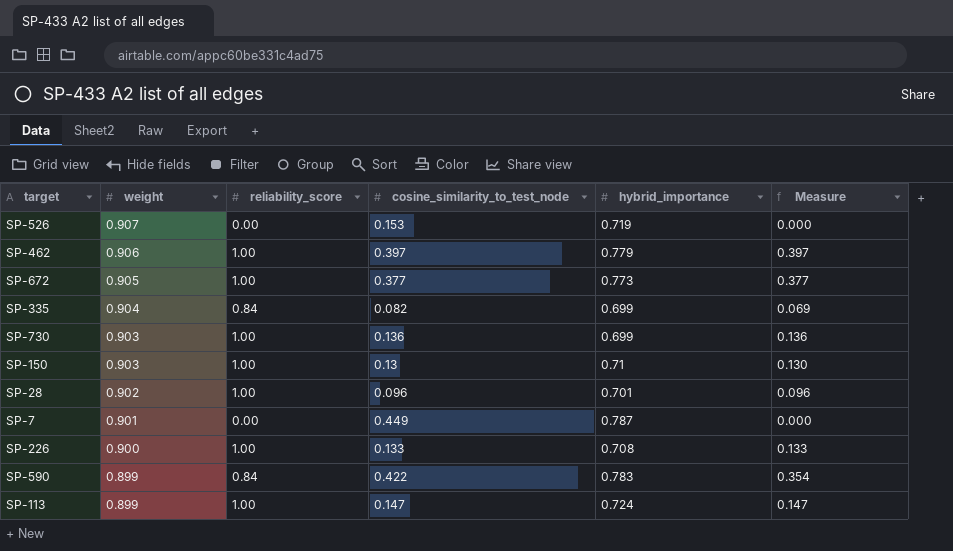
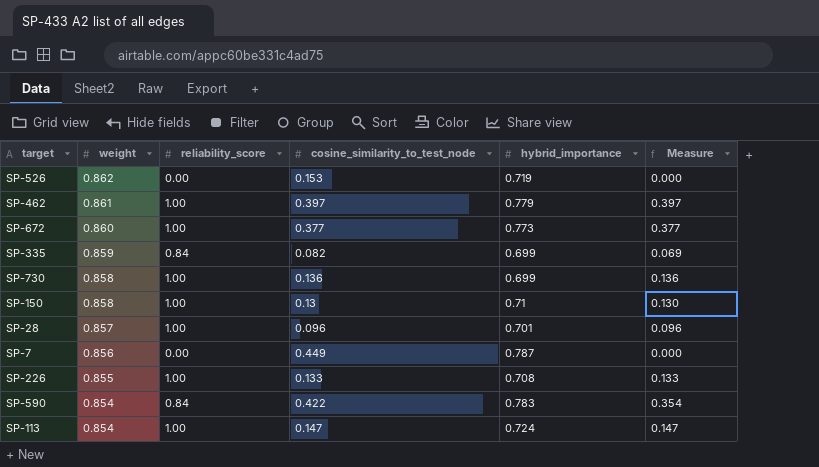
SP-526 | weight: 0.907 -> 0.862
SP-462 | weight: 0.906 -> 0.861
SP-672 | weight: 0.905 -> 0.860
SP-335 | weight: 0.904 -> 0.859
SP-730 | weight: 0.903 -> 0.858
SP-150 | weight: 0.903 -> 0.858
SP-28 | weight: 0.902 -> 0.857
SP-7 | weight: 0.901 -> 0.856
SP-226 | weight: 0.900 -> 0.855
SP-590 | weight: 0.899 -> 0.854
SP-113 | weight: 0.899 -> 0.854

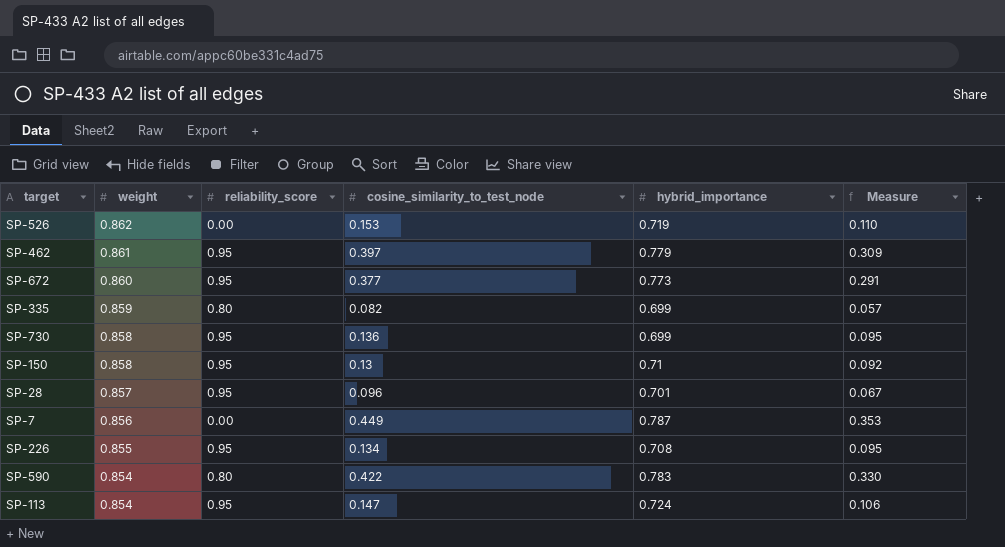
column Measure | formula: [reliability_score] * [cosine_similarity_to_test_node] -> [cosine_similarity_to_test_node] * [hybrid_importance]
SP-462 | reliability_score: 1.00 -> 0.95
SP-672 | reliability_score: 1.00 -> 0.95
SP-335 | reliability_score: 0.84 -> 0.80
SP-730 | reliability_score: 1.00 -> 0.95
SP-150 | reliability_score: 1.00 -> 0.95
SP-28 | reliability_score: 1.00 -> 0.95
SP-226 | reliability_score: 1.00 -> 0.95
SP-226 | cosine_similarity_to_test_node: 0.133 -> 0.134
SP-590 | reliability_score: 0.84 -> 0.80
SP-113 | reliability_score: 1.00 -> 0.95

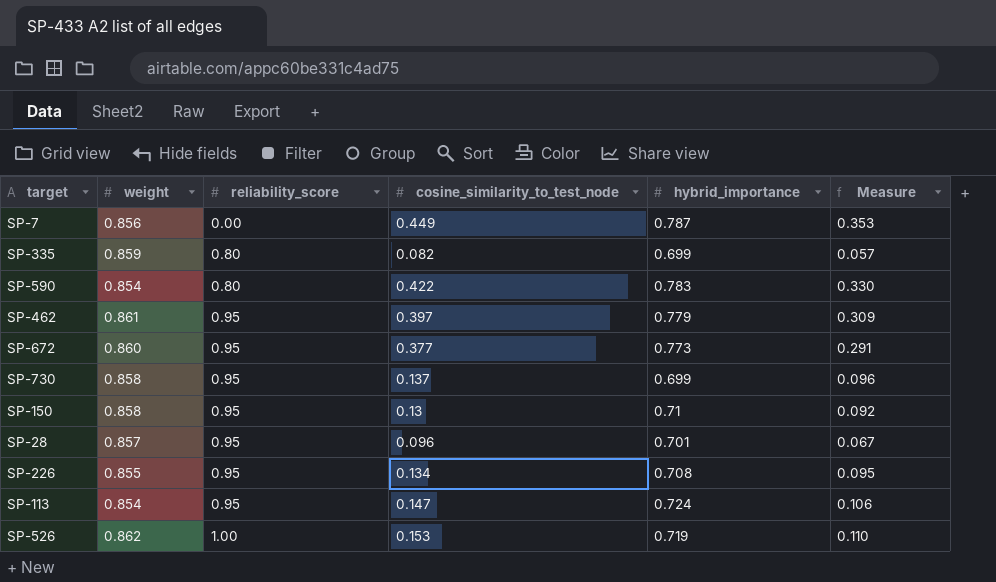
row order: weight descending -> reliability_score ascending
SP-730 | cosine_similarity_to_test_node: 0.136 -> 0.137
SP-730 | Measure: 0.095 -> 0.096
SP-526 | reliability_score: 0.00 -> 1.00

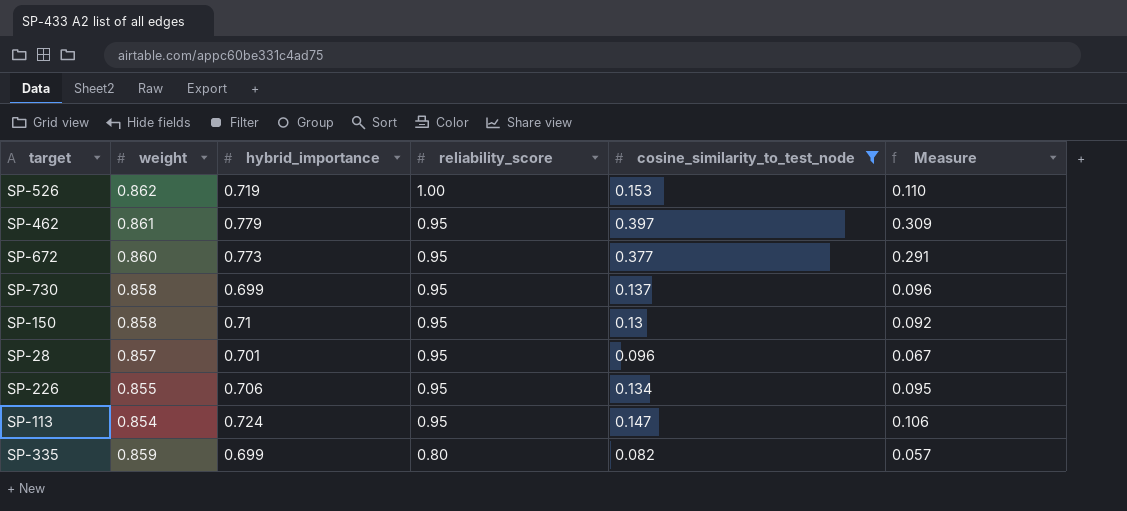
filter: none -> cosine_similarity_to_test_node <= 0.397
row order: reliability_score ascending -> reliability_score descending
column hybrid_importance | position: 5 -> 3
SP-226 | hybrid_importance: 0.708 -> 0.706

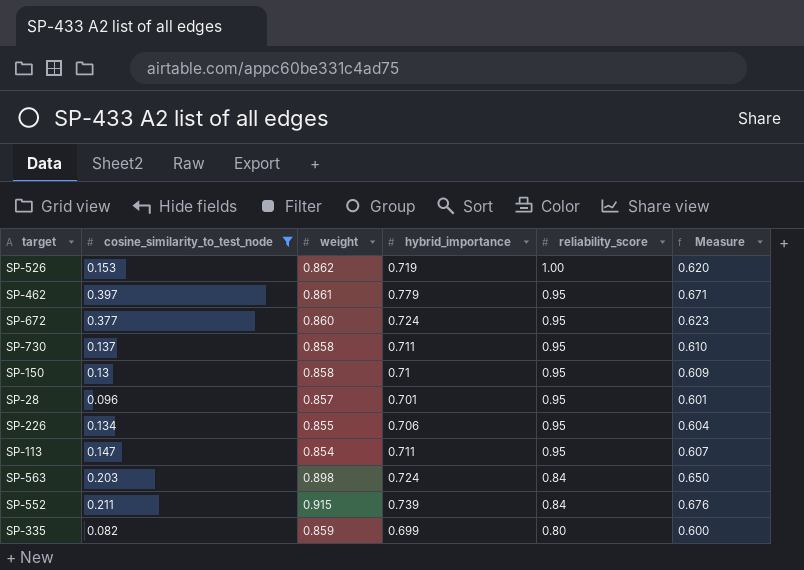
column cosine_similarity_to_test_node | position: 5 -> 2
column Measure | formula: [hybrid_importance] * [cosine_similarity_to_test_node] -> [weight] * [hybrid_importance]
SP-672 | hybrid_importance: 0.773 -> 0.724
SP-730 | hybrid_importance: 0.699 -> 0.711
SP-113 | hybrid_importance: 0.724 -> 0.711
row SP-563: none -> 0.203 | 0.898 | 0.724 | 0.84 | 0.650
row SP-552: none -> 0.211 | 0.915 | 0.739 | 0.84 | 0.676

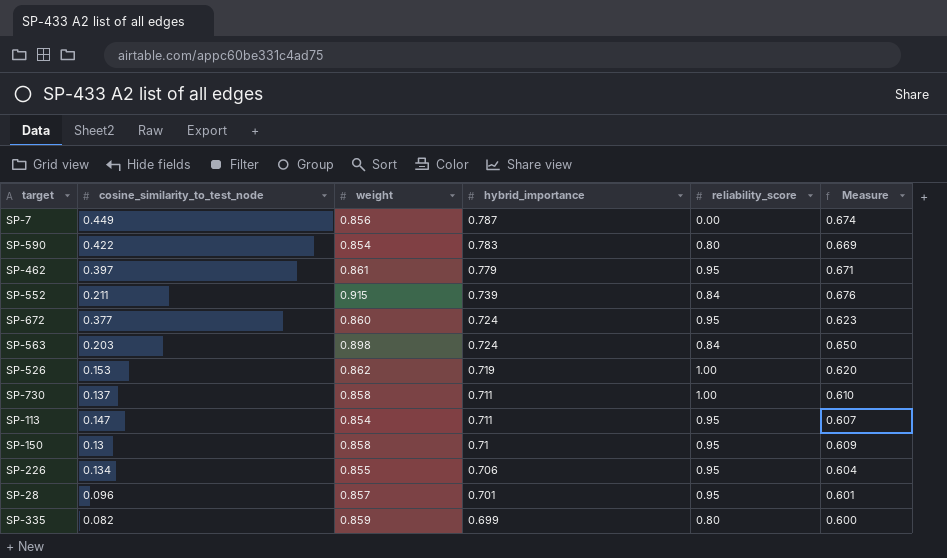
filter: cosine_similarity_to_test_node <= 0.397 -> none
row order: reliability_score descending -> hybrid_importance descending
SP-730 | reliability_score: 0.95 -> 1.00

